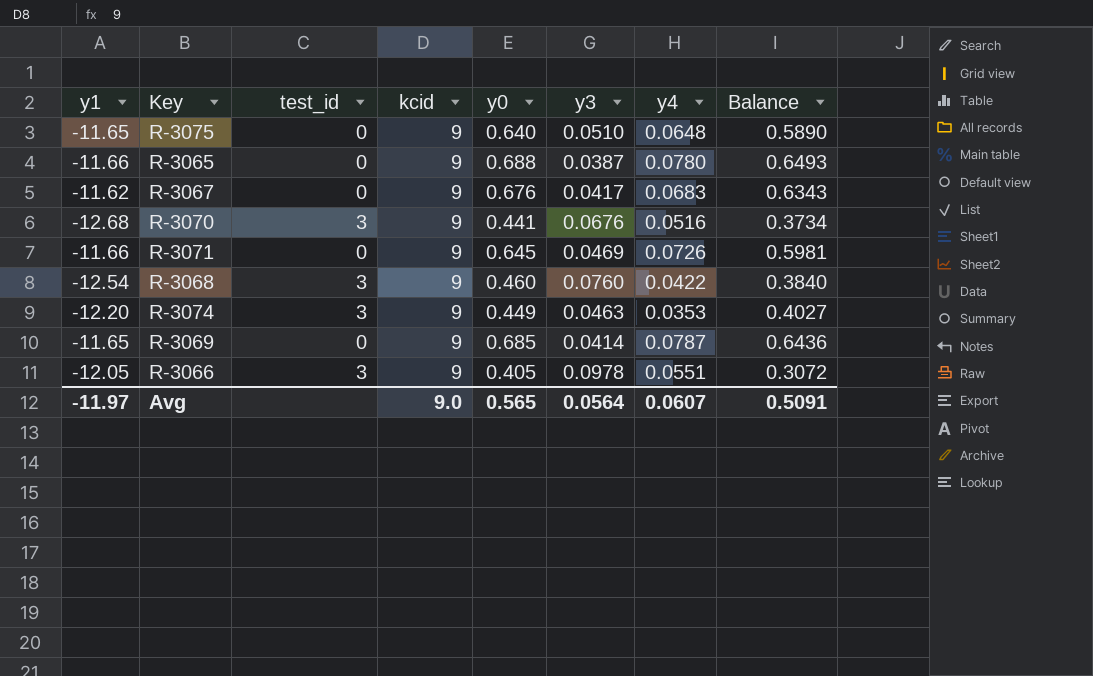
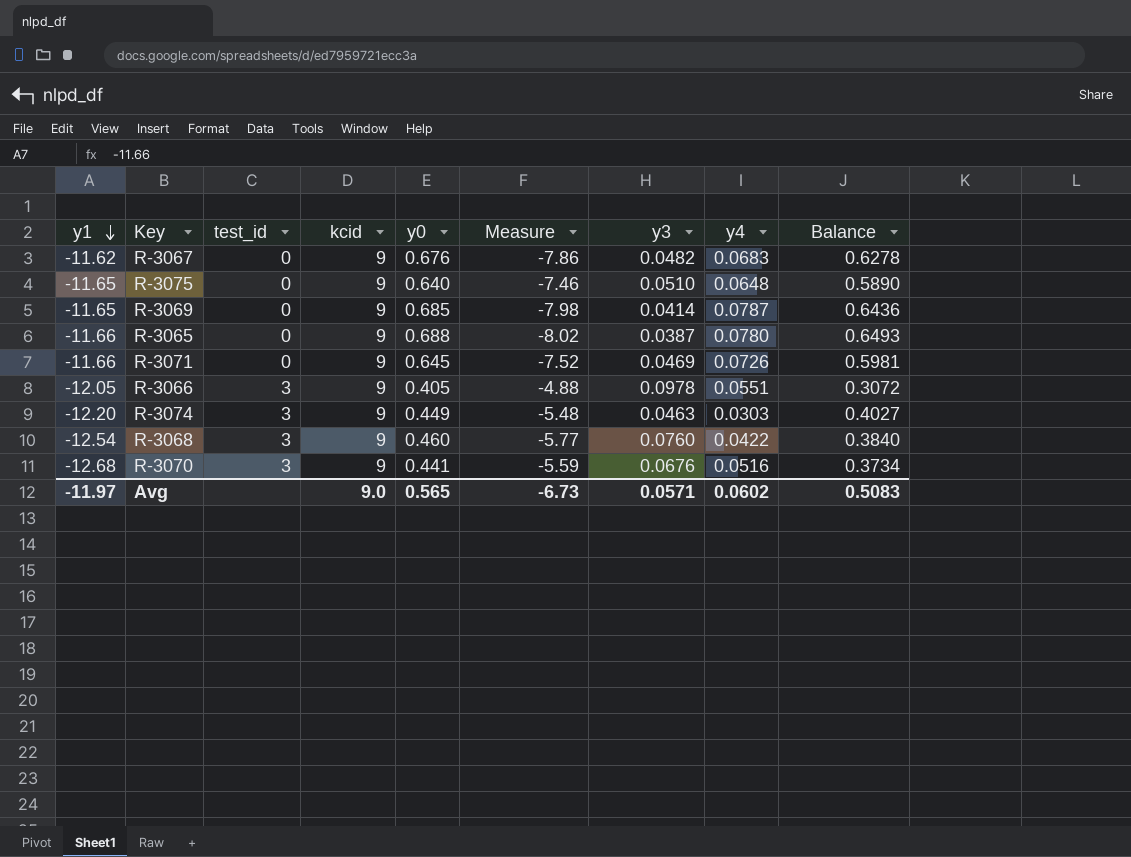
row order: none -> y1 descending
column Measure | formula: none -> [y1] * [y0]
R-3067 | y3: 0.0417 -> 0.0482
R-3067 | Balance: 0.6343 -> 0.6278
R-3074 | y4: 0.0353 -> 0.0303
Avg | y3: 0.0564 -> 0.0571
Avg | y4: 0.0607 -> 0.0602
Avg | Balance: 0.5091 -> 0.5083

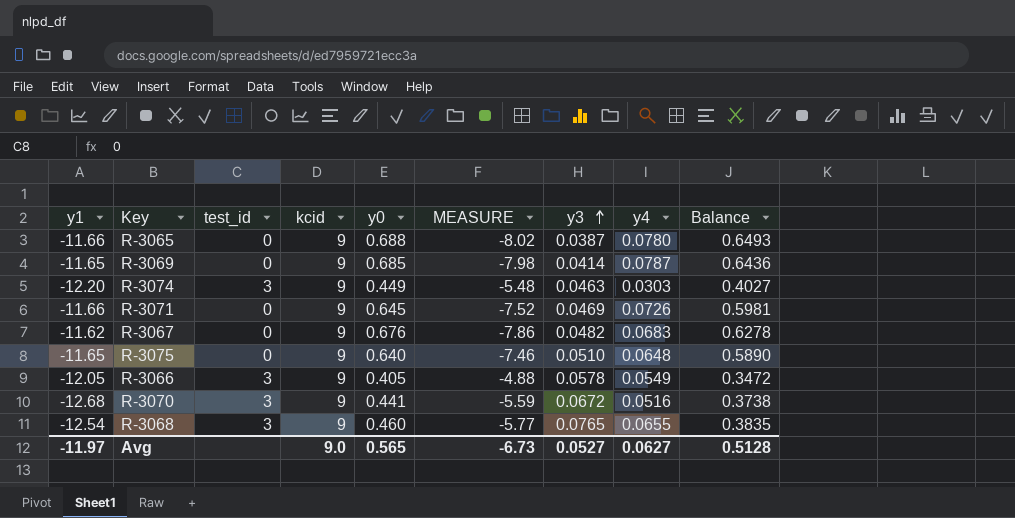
row order: y1 descending -> y3 ascending
column name: Measure -> MEASURE
R-3066 | y3: 0.0978 -> 0.0578
R-3066 | y4: 0.0551 -> 0.0549
R-3066 | Balance: 0.3072 -> 0.3472
R-3070 | y3: 0.0676 -> 0.0672
R-3070 | Balance: 0.3734 -> 0.3738
R-3068 | y3: 0.0760 -> 0.0765
R-3068 | y4: 0.0422 -> 0.0655
R-3068 | Balance: 0.3840 -> 0.3835
Avg | y3: 0.0571 -> 0.0527
Avg | y4: 0.0602 -> 0.0627
Avg | Balance: 0.5083 -> 0.5128

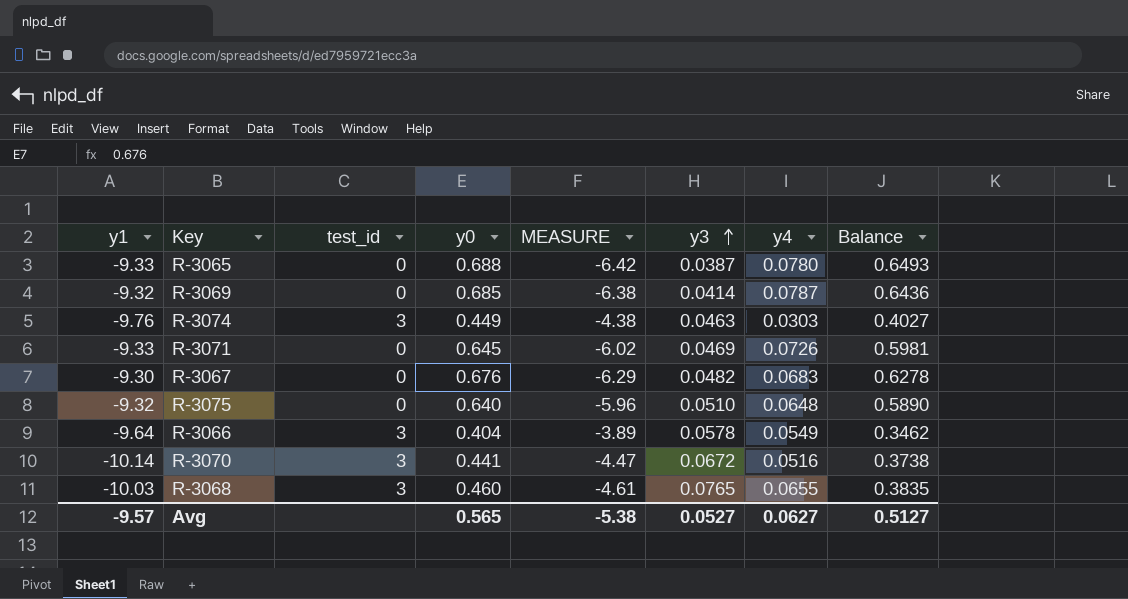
column kcid | position: 4 -> none
R-3065 | y1: -11.66 -> -9.33
R-3065 | MEASURE: -8.02 -> -6.42
R-3069 | y1: -11.65 -> -9.32
R-3069 | MEASURE: -7.98 -> -6.38
R-3074 | y1: -12.20 -> -9.76
R-3074 | MEASURE: -5.48 -> -4.38
R-3071 | y1: -11.66 -> -9.33
R-3071 | MEASURE: -7.52 -> -6.02
R-3067 | y1: -11.62 -> -9.30
R-3067 | MEASURE: -7.86 -> -6.29
R-3075 | y1: -11.65 -> -9.32
R-3075 | MEASURE: -7.46 -> -5.96
R-3066 | y1: -12.05 -> -9.64
R-3066 | y0: 0.405 -> 0.404
R-3066 | MEASURE: -4.88 -> -3.89
R-3066 | Balance: 0.3472 -> 0.3462
R-3070 | y1: -12.68 -> -10.14
R-3070 | MEASURE: -5.59 -> -4.47
R-3068 | y1: -12.54 -> -10.03
R-3068 | MEASURE: -5.77 -> -4.61
Avg | y1: -11.97 -> -9.57
Avg | MEASURE: -6.73 -> -5.38
Avg | Balance: 0.5128 -> 0.5127

